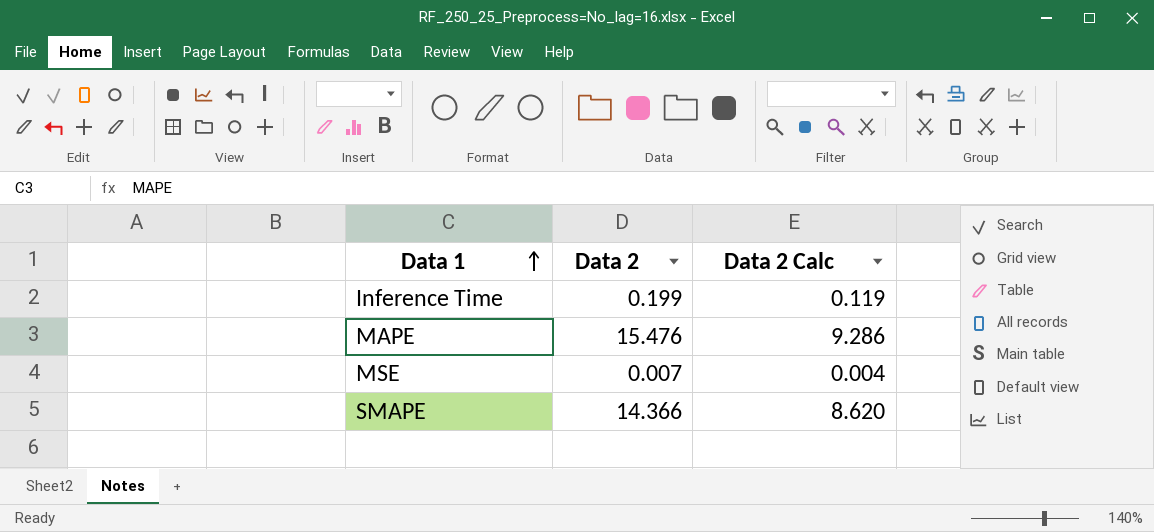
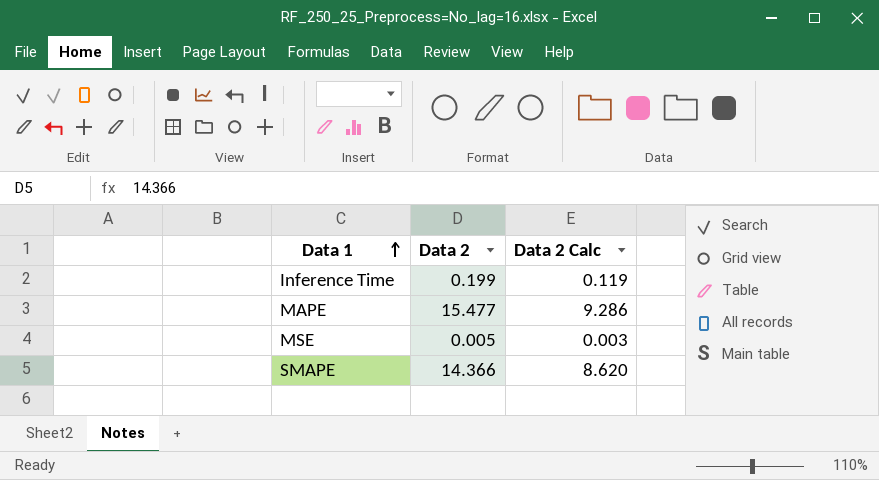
MAPE | Data 2: 15.476 -> 15.477
MSE | Data 2: 0.007 -> 0.005
MSE | Data 2 Calc: 0.004 -> 0.003

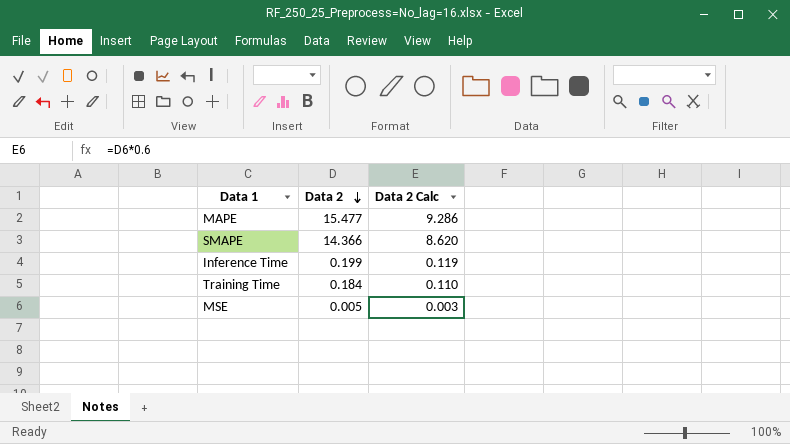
row order: Data 1 ascending -> Data 2 descending
row Training Time: none -> 0.184 | 0.110

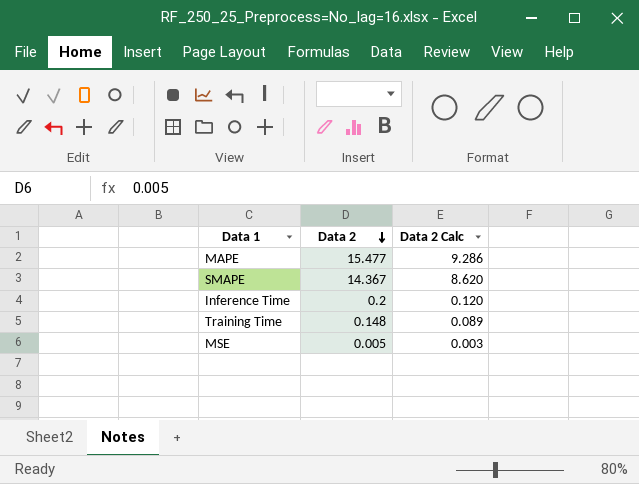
SMAPE | Data 2: 14.366 -> 14.367
Inference Time | Data 2: 0.199 -> 0.2
Inference Time | Data 2 Calc: 0.119 -> 0.120
Training Time | Data 2: 0.184 -> 0.148
Training Time | Data 2 Calc: 0.110 -> 0.089

